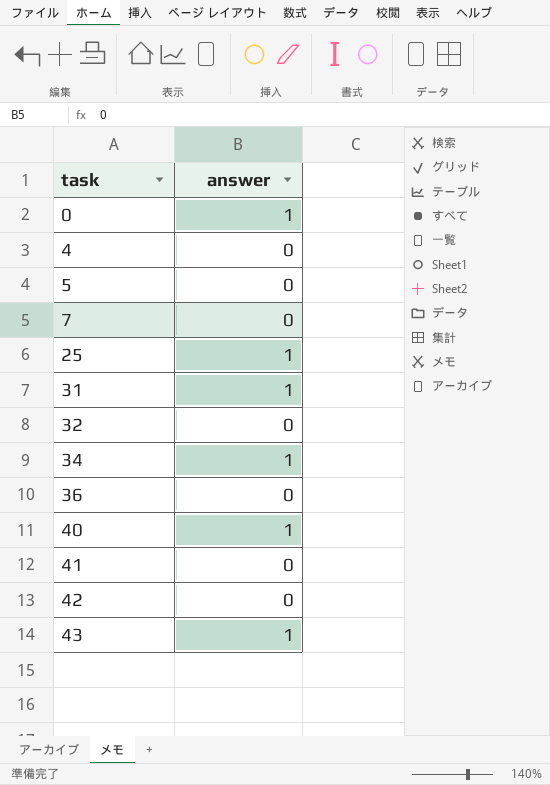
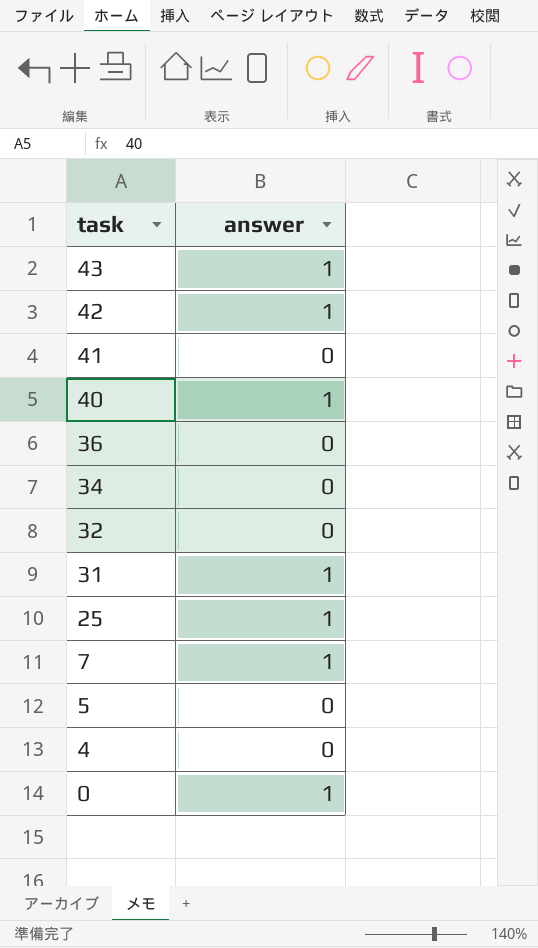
row order: task ascending -> task descending
42 | answer: 0 -> 1
34 | answer: 1 -> 0
7 | answer: 0 -> 1

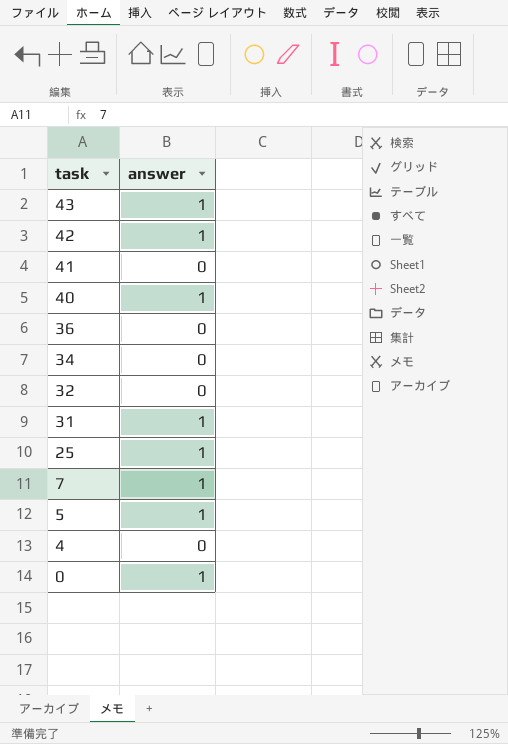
5 | answer: 0 -> 1

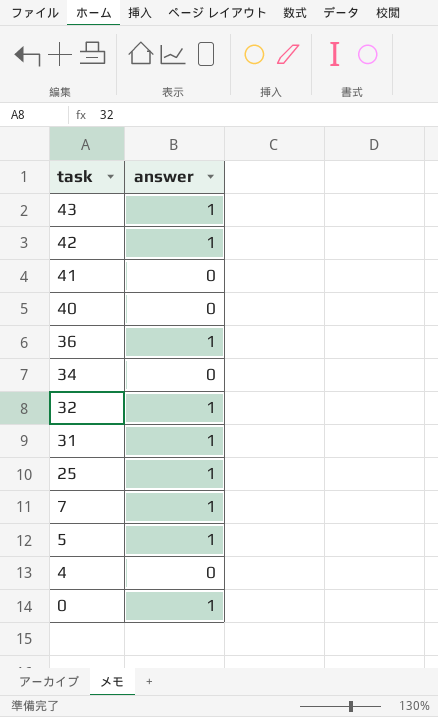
40 | answer: 1 -> 0
36 | answer: 0 -> 1
32 | answer: 0 -> 1

